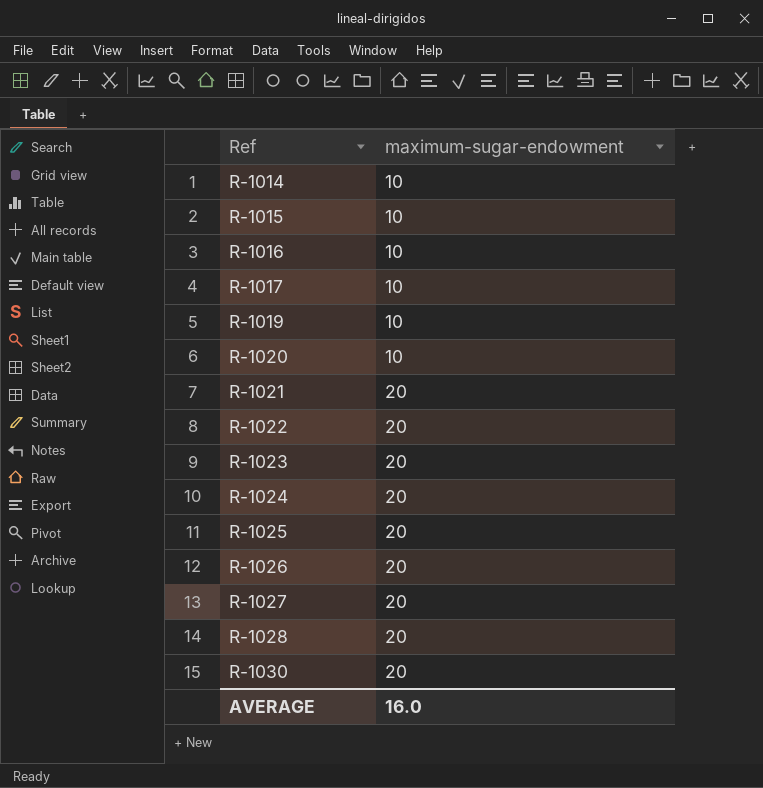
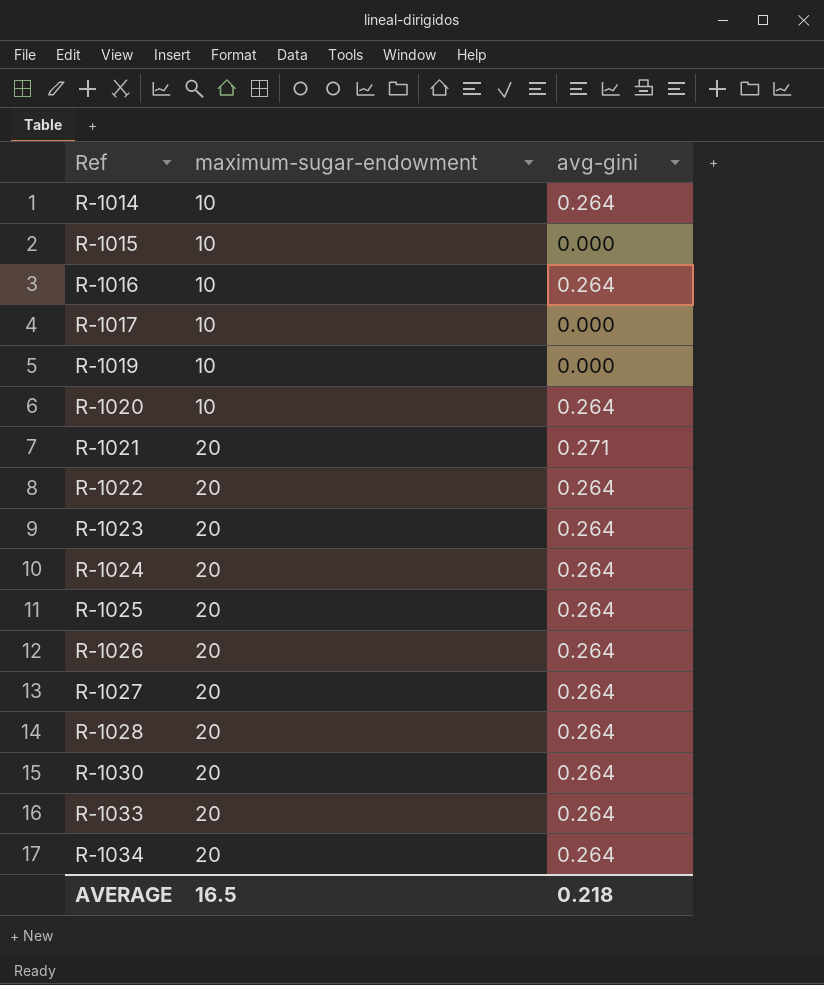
column avg-gini | position: none -> 3
row R-1033: none -> 20 | 0.264
row R-1034: none -> 20 | 0.264
AVERAGE | maximum-sugar-endowment: 16.0 -> 16.5

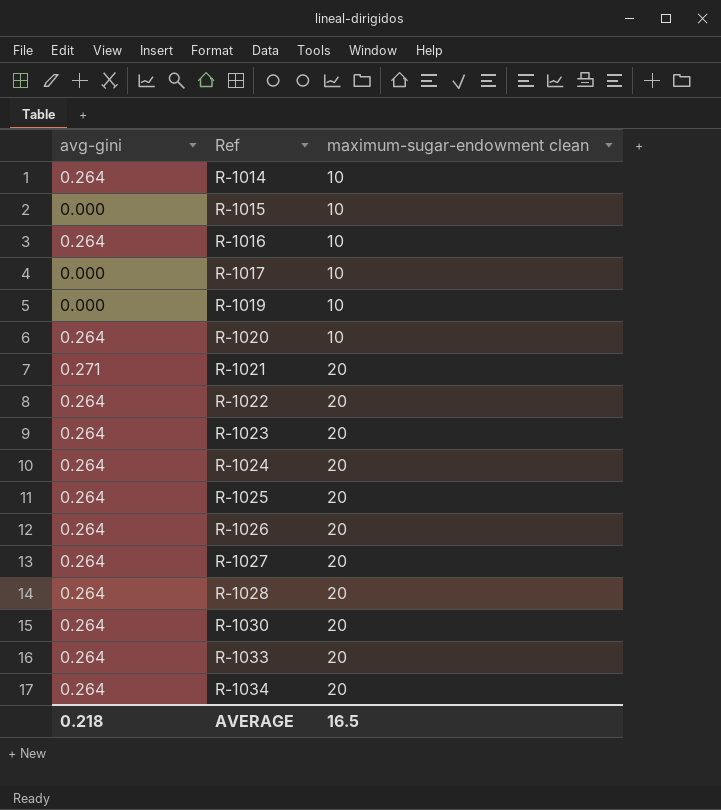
column avg-gini | position: 3 -> 1
column name: maximum-sugar-endowment -> maximum-sugar-endowment clean

